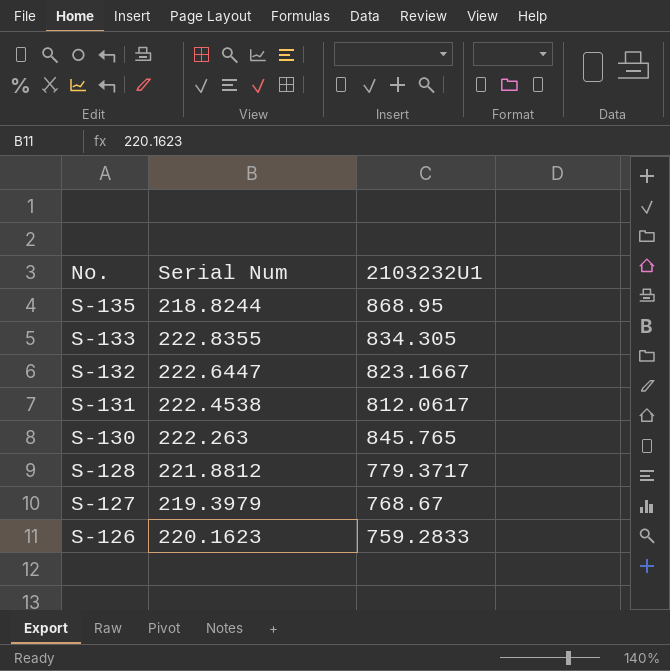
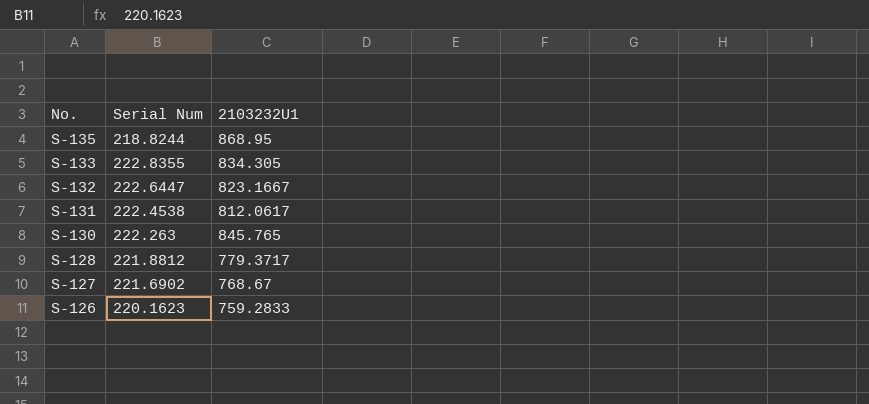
S-127 | Serial Num: 219.3979 -> 221.6902

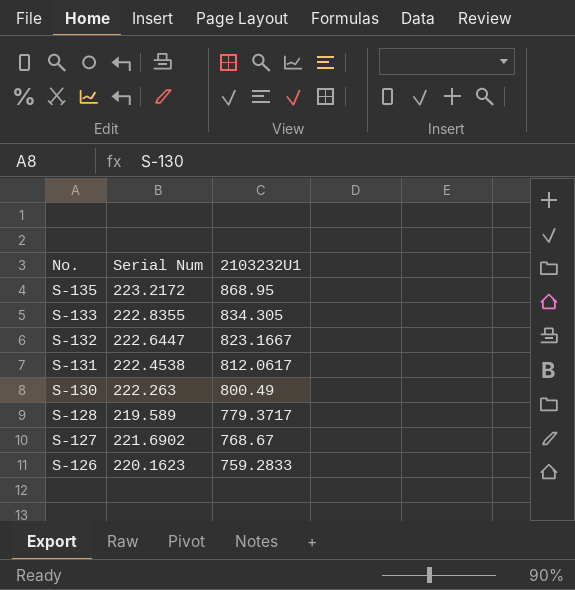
S-135 | Serial Num: 218.8244 -> 223.2172
S-130 | 2103232U1: 845.765 -> 800.49
S-128 | Serial Num: 221.8812 -> 219.589

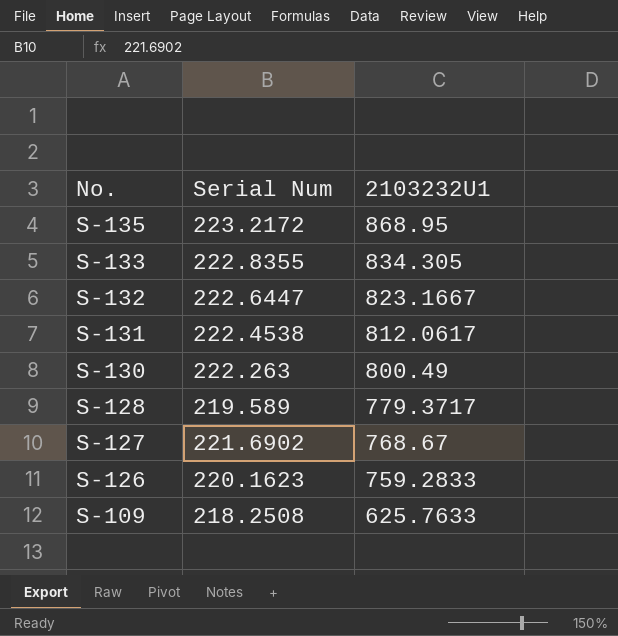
row S-109: none -> 218.2508 | 625.7633

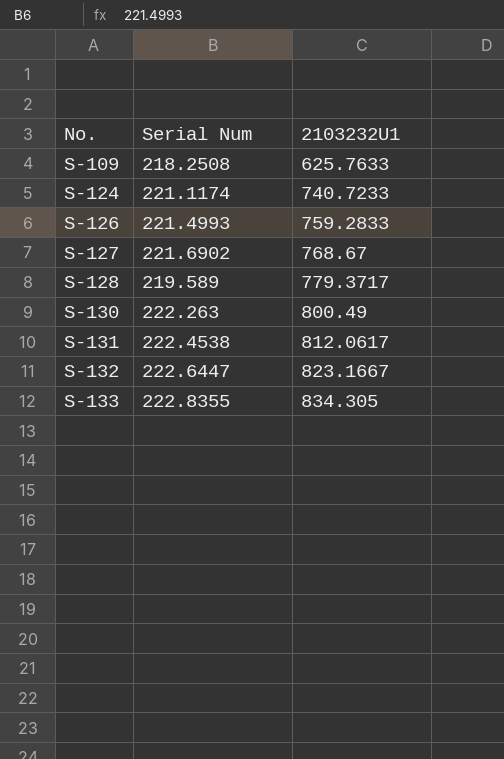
row order: No. descending -> No. ascending
row S-135: 223.2172 | 868.95 -> none
row S-124: none -> 221.1174 | 740.7233
S-126 | Serial Num: 220.1623 -> 221.4993

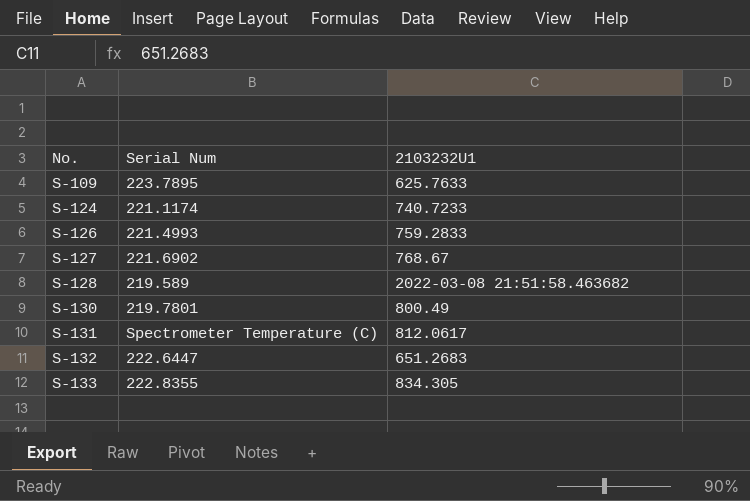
S-109 | Serial Num: 218.2508 -> 223.7895
S-128 | 2103232U1: 779.3717 -> 2022-03-08 21:51:58.463682
S-130 | Serial Num: 222.263 -> 219.7801
S-131 | Serial Num: 222.4538 -> Spectrometer Temperature (C)
S-132 | 2103232U1: 823.1667 -> 651.2683

